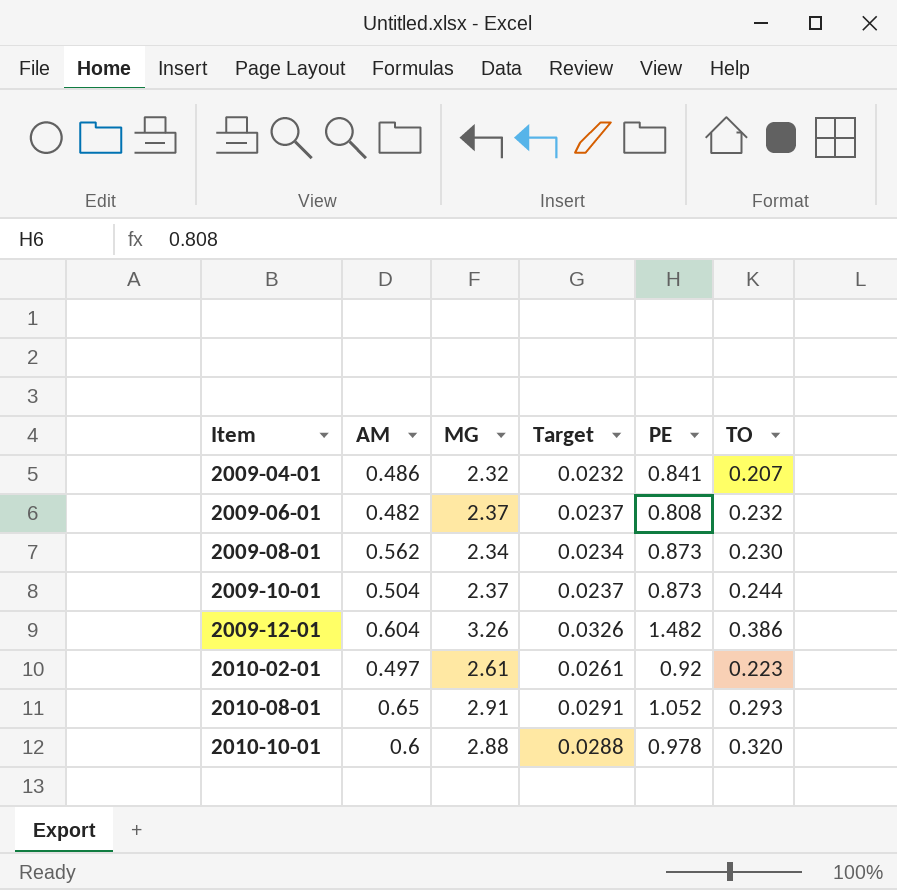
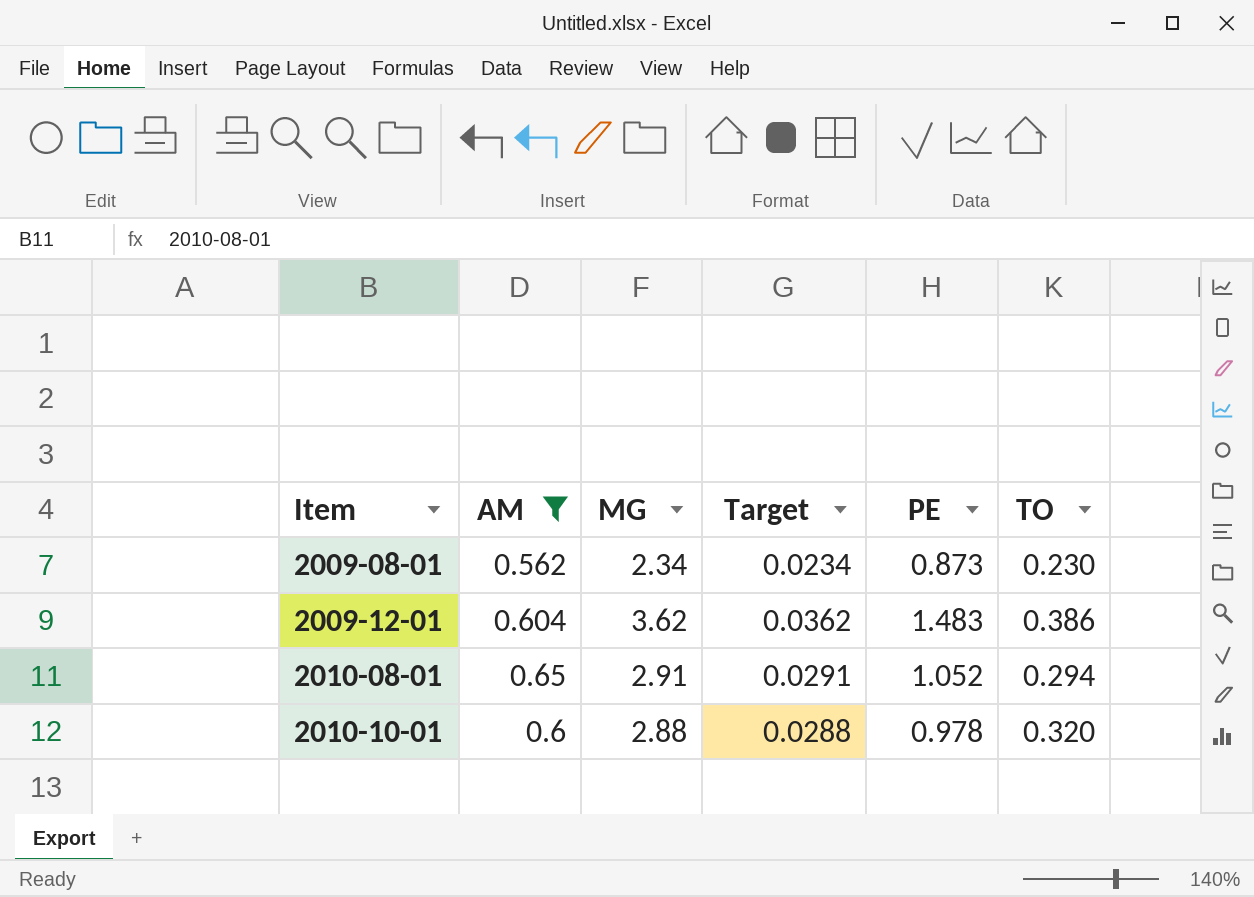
filter: none -> AM >= 0.562
2009-12-01 | MG: 3.26 -> 3.62
2009-12-01 | Target: 0.0326 -> 0.0362
2009-12-01 | PE: 1.482 -> 1.483
2010-08-01 | TO: 0.293 -> 0.294

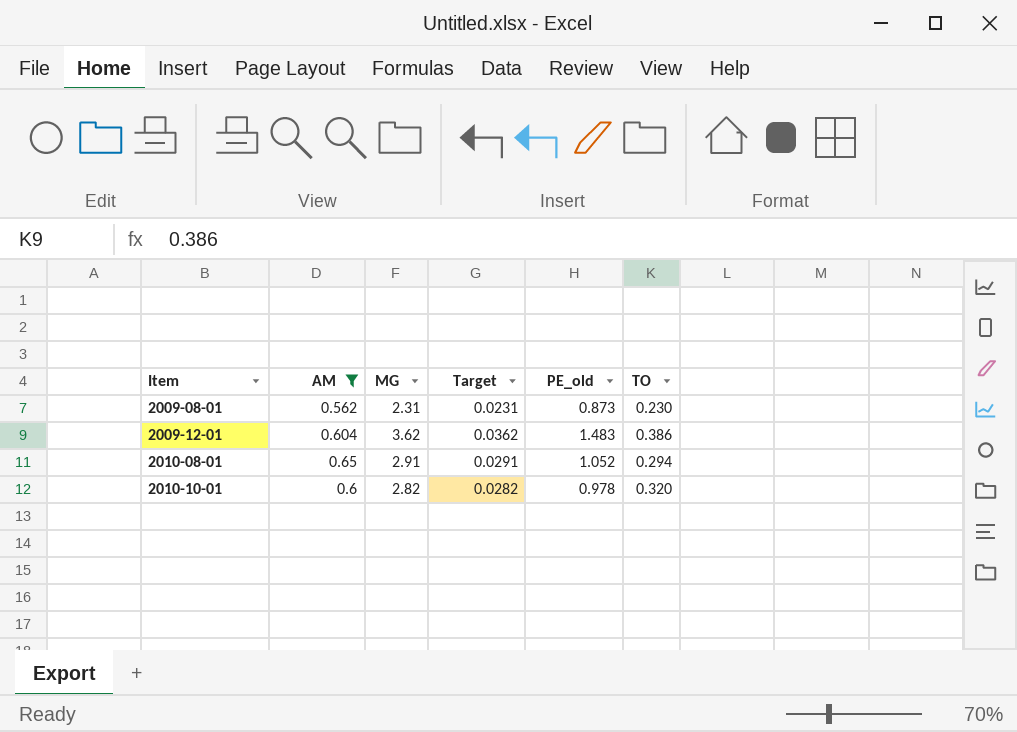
column name: PE -> PE_old
2009-08-01 | MG: 2.34 -> 2.31
2009-08-01 | Target: 0.0234 -> 0.0231
2010-10-01 | MG: 2.88 -> 2.82
2010-10-01 | Target: 0.0288 -> 0.0282

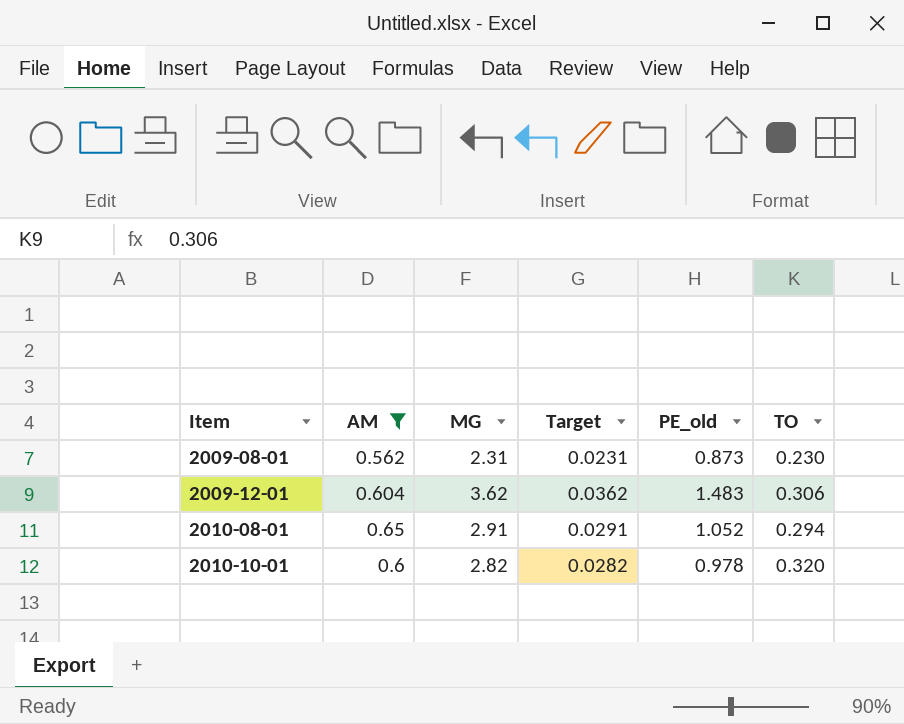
2009-12-01 | TO: 0.386 -> 0.306

